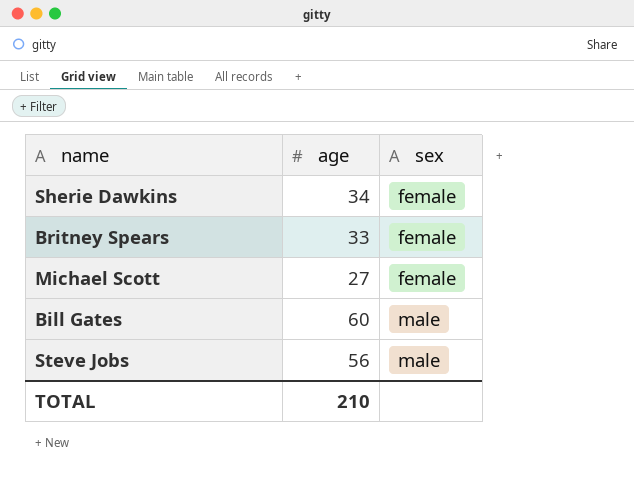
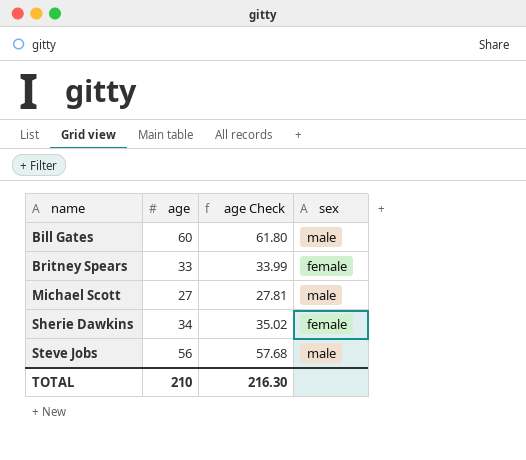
row order: sex ascending -> name ascending
column age Check | formula: none -> [age] * 1.03
Michael Scott | sex: female -> male

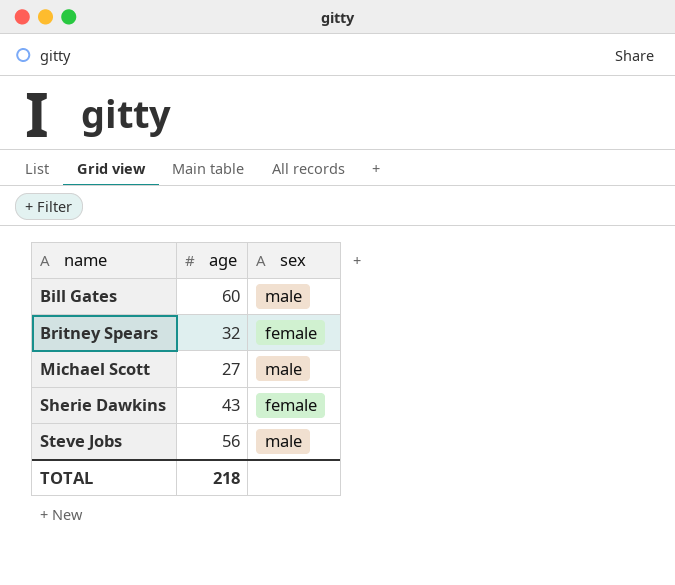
column age Check | formula: [age] * 1.03 -> none
Britney Spears | age: 33 -> 32
Sherie Dawkins | age: 34 -> 43
TOTAL | age: 210 -> 218

